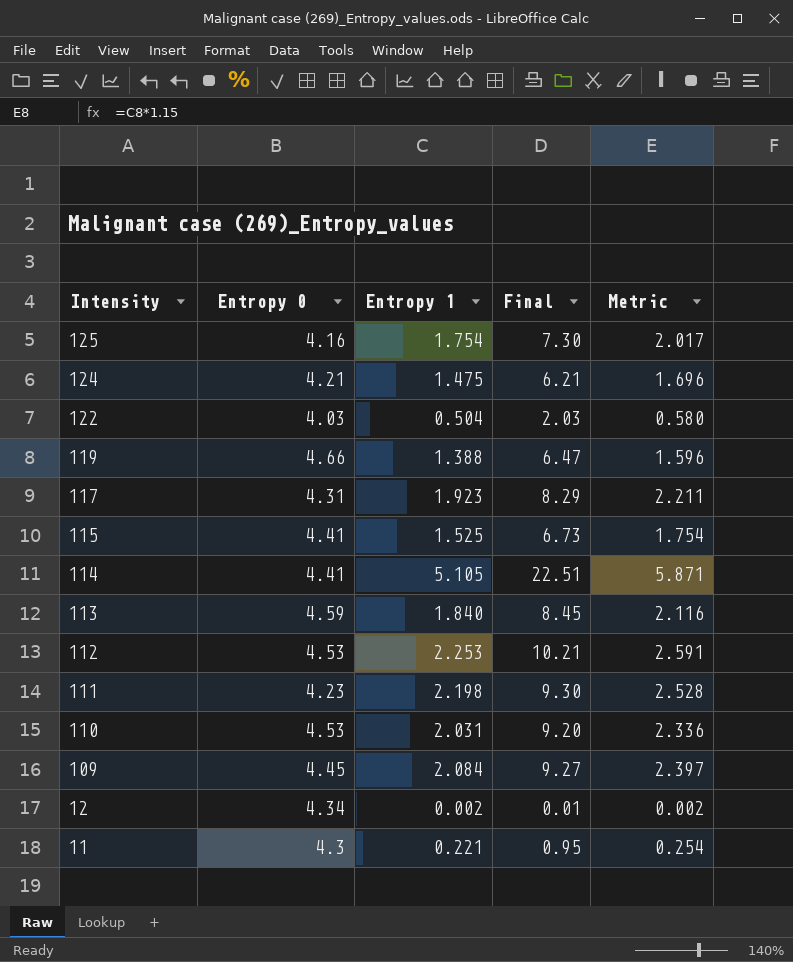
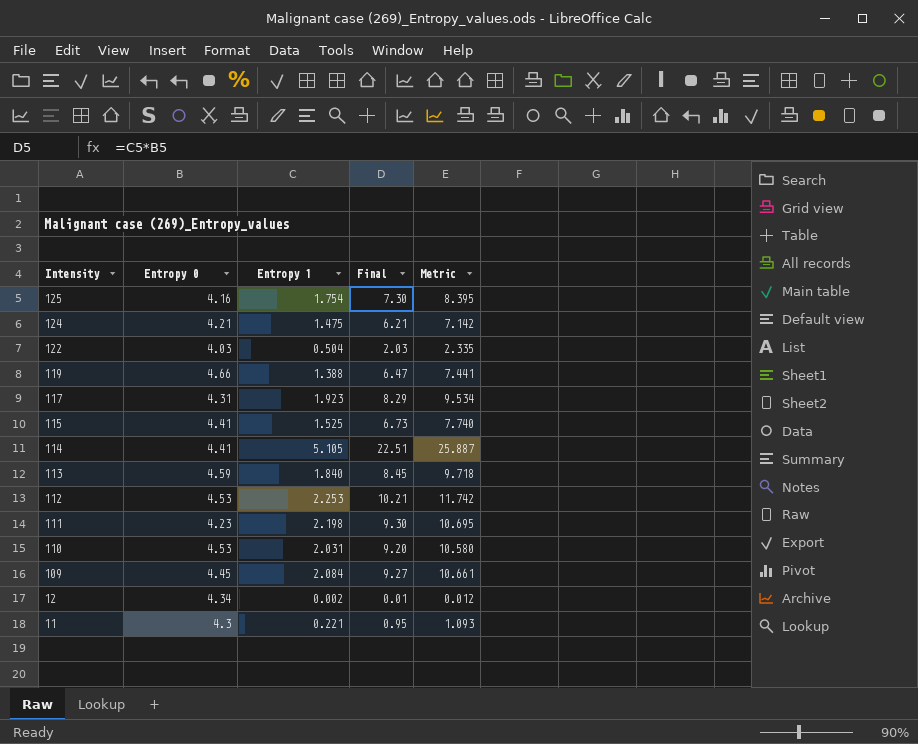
column Metric | formula: [Entropy 1] * 1.15 -> [Final] * 1.15

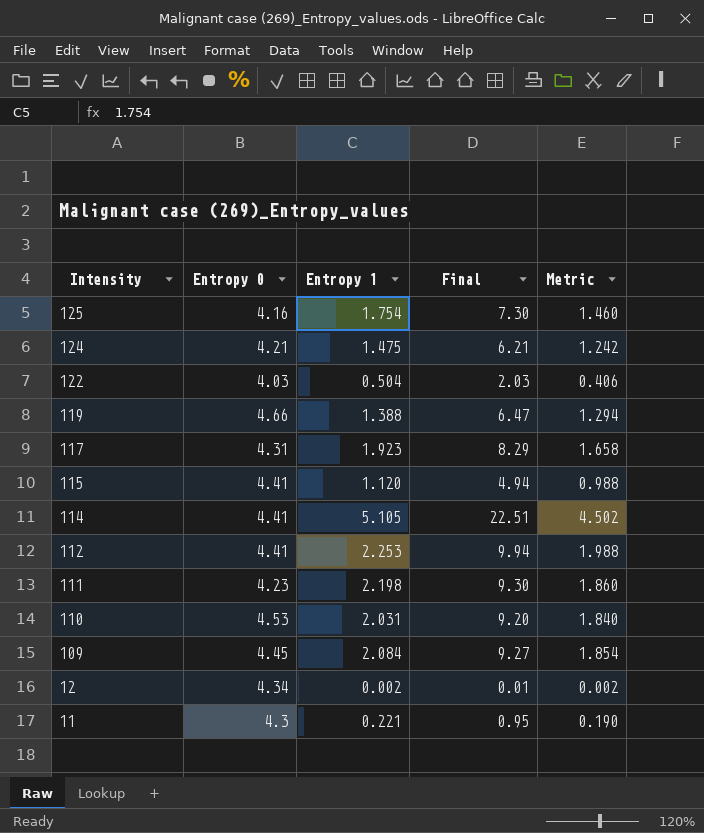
column Metric | formula: [Final] * 1.15 -> [Final] * 0.2
row 113: 4.59 | 1.840 | 8.45 | 9.718 -> none
115 | Entropy 1: 1.525 -> 1.120
115 | Final: 6.73 -> 4.94
112 | Entropy 0: 4.53 -> 4.41
112 | Final: 10.21 -> 9.94

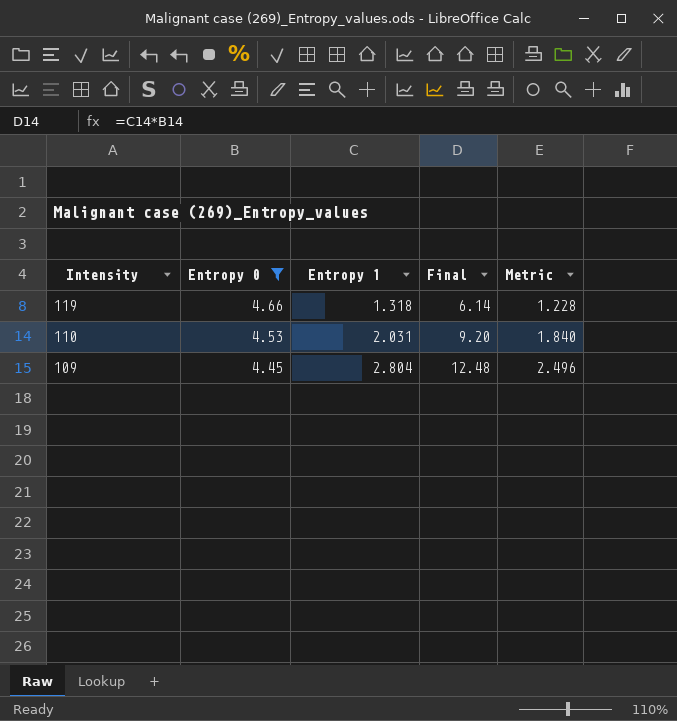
filter: none -> Entropy 0 >= 4.45
119 | Entropy 1: 1.388 -> 1.318
119 | Final: 6.47 -> 6.14
119 | Metric: 1.294 -> 1.228
109 | Entropy 1: 2.084 -> 2.804
109 | Final: 9.27 -> 12.48
109 | Metric: 1.854 -> 2.496

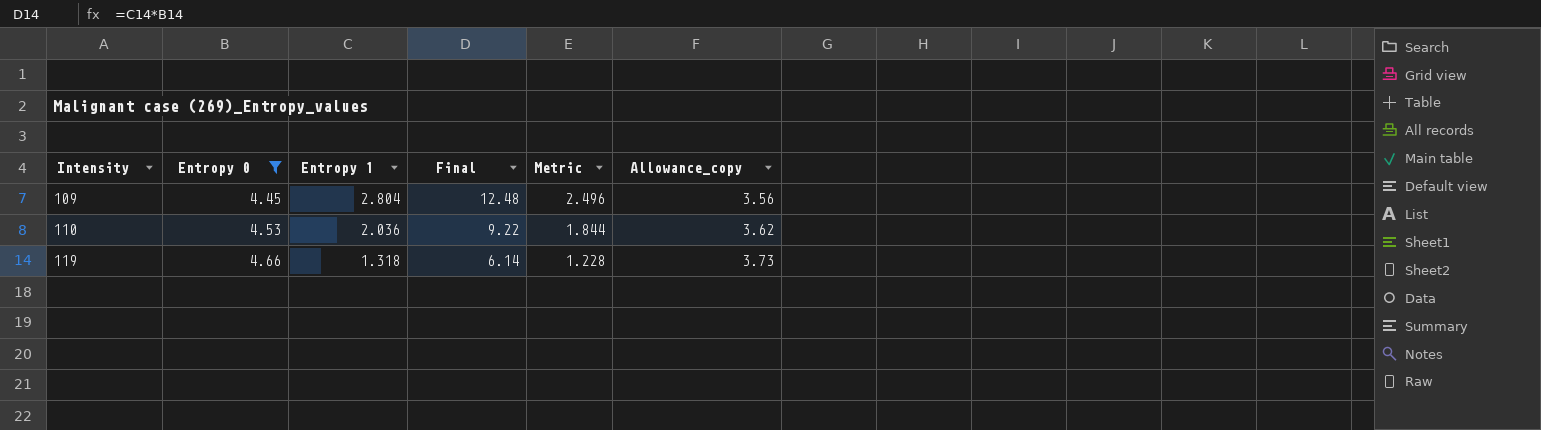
row order: Intensity descending -> Intensity ascending
column Allowance_copy | formula: none -> [Entropy 0] * 0.8
110 | Entropy 1: 2.031 -> 2.036
110 | Final: 9.20 -> 9.22
110 | Metric: 1.840 -> 1.844

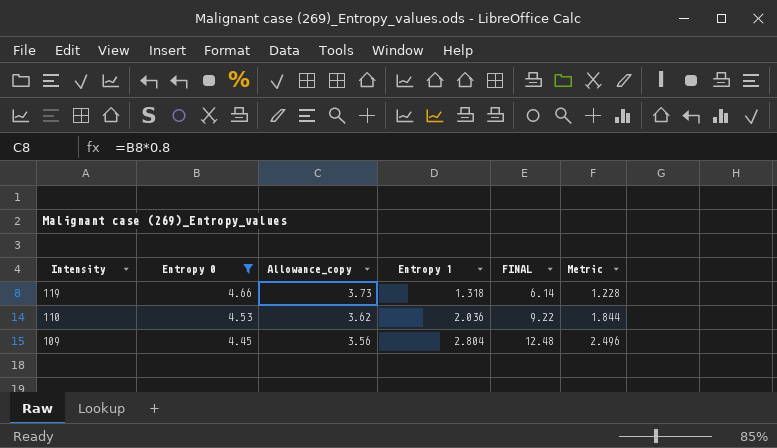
row order: Intensity ascending -> Intensity descending
column Allowance_copy | position: 6 -> 3
column name: Final -> FINAL

